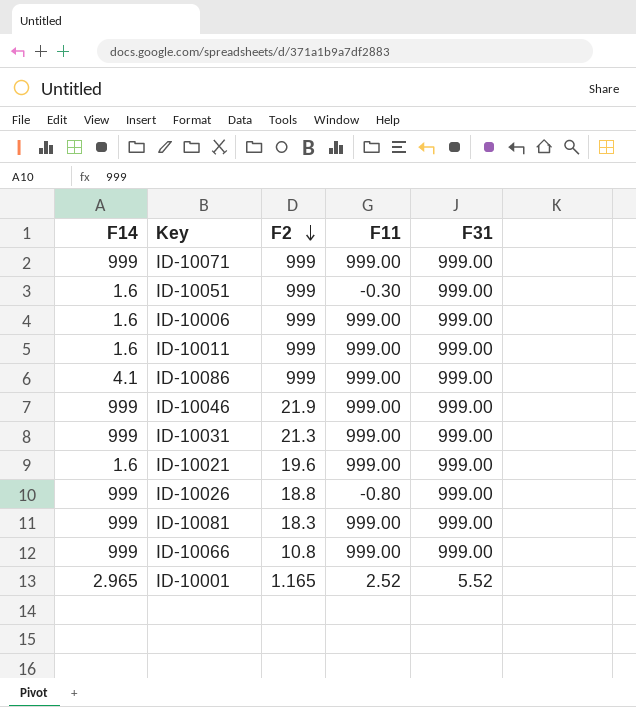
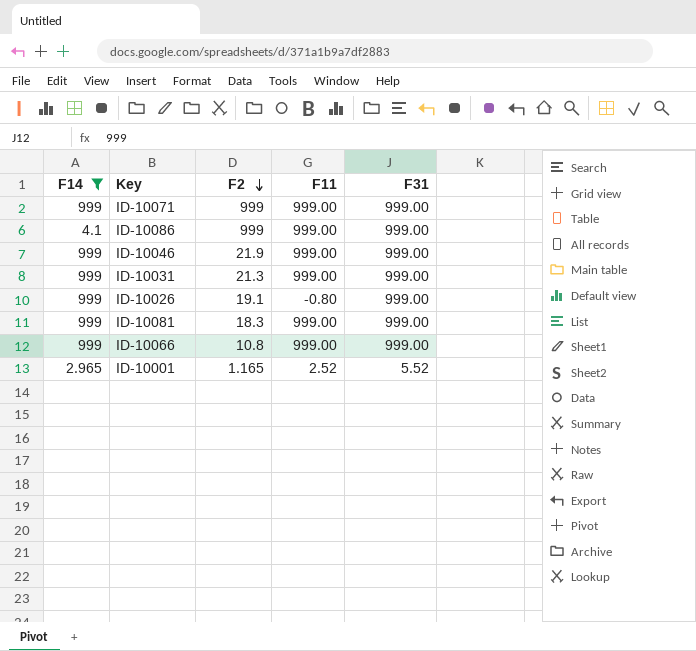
filter: none -> F14 != 1.6
ID-10026 | F2: 18.8 -> 19.1

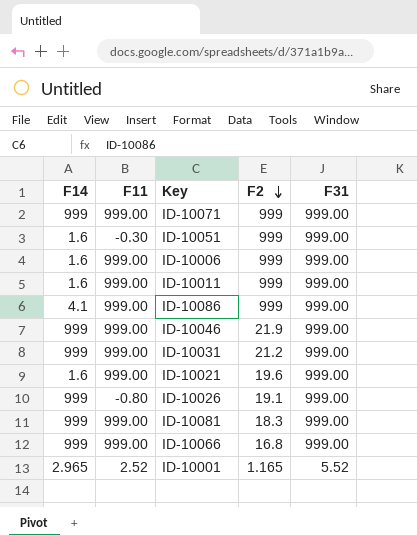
filter: F14 != 1.6 -> none
column F11 | position: 4 -> 2
ID-10031 | F2: 21.3 -> 21.2
ID-10066 | F2: 10.8 -> 16.8

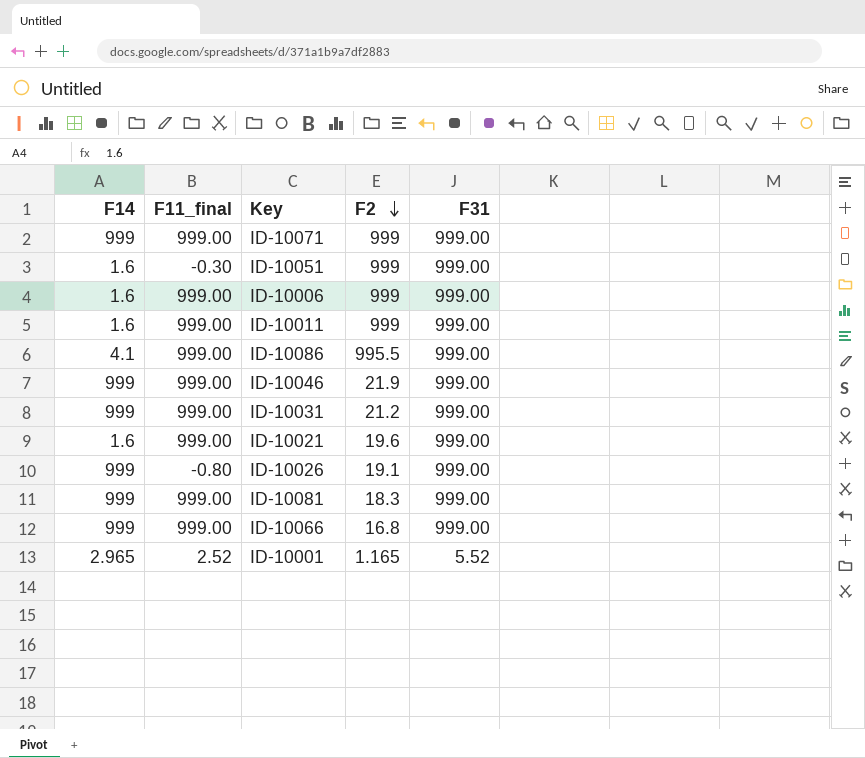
column name: F11 -> F11_final
ID-10086 | F2: 999 -> 995.5

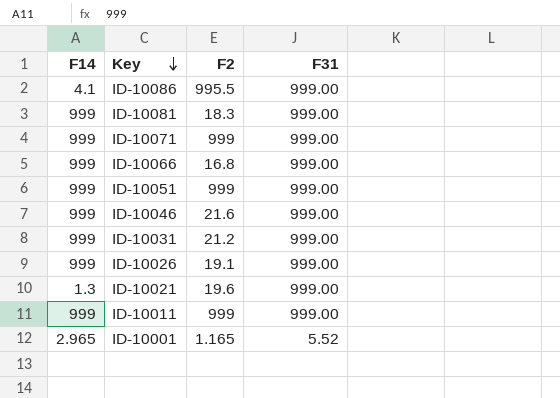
row order: F2 descending -> Key descending
column F11_final | position: 2 -> none
row ID-10006: 1.6 | 999.00 | 999 | 999.00 -> none
ID-10051 | F14: 1.6 -> 999
ID-10046 | F2: 21.9 -> 21.6
ID-10021 | F14: 1.6 -> 1.3
ID-10011 | F14: 1.6 -> 999

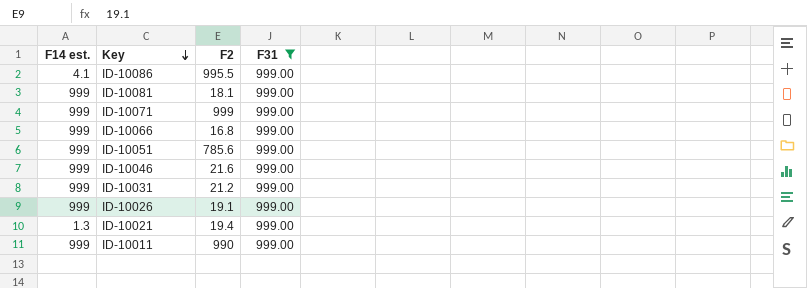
filter: none -> F31 = 999.00
column name: F14 -> F14 est.
ID-10081 | F2: 18.3 -> 18.1
ID-10051 | F2: 999 -> 785.6
ID-10021 | F2: 19.6 -> 19.4
ID-10011 | F2: 999 -> 990

